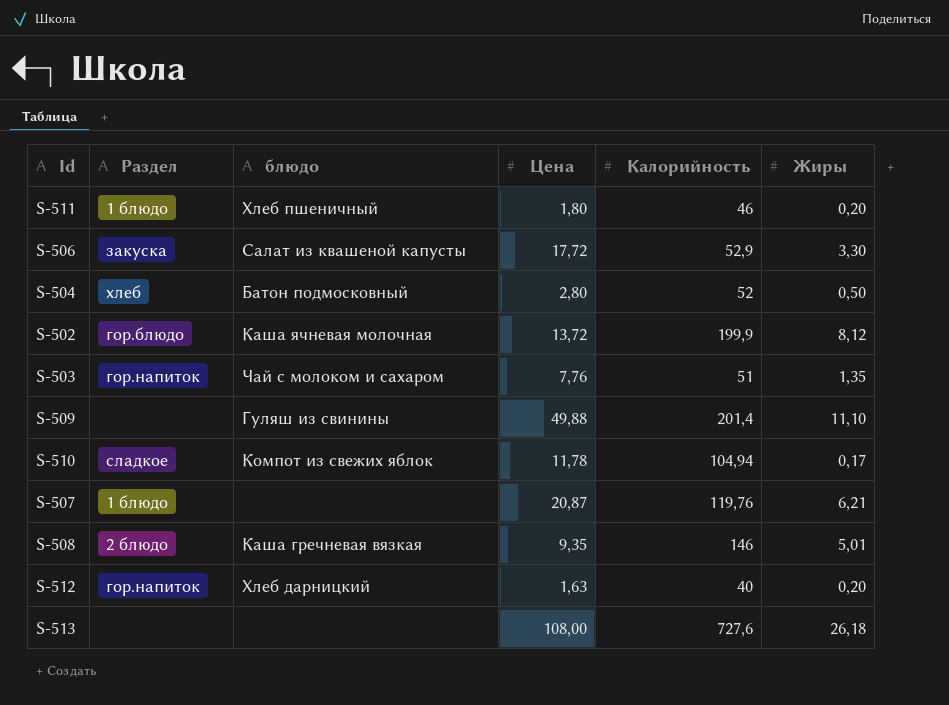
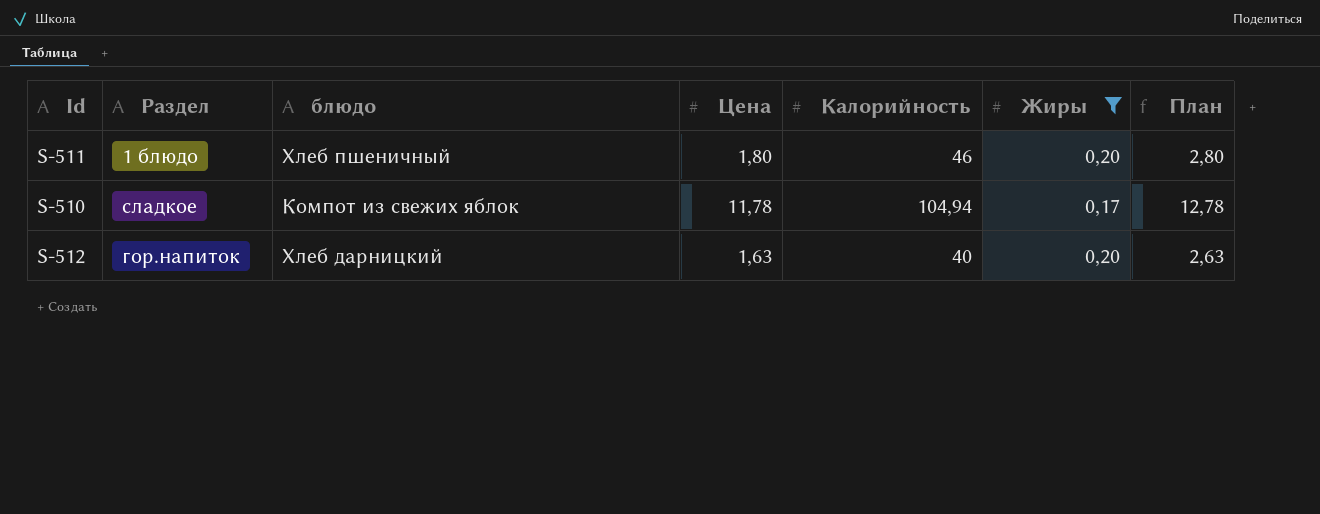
filter: none -> Жиры <= 0,20
column План | formula: none -> [Цена] + 1

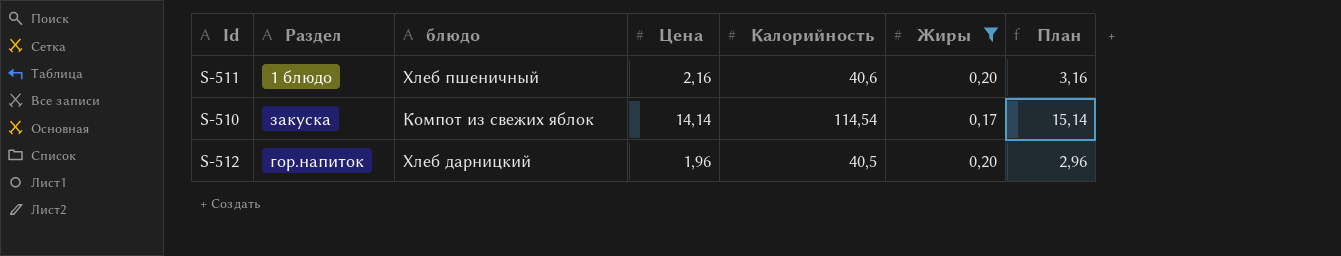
S-511 | Цена: 1,80 -> 2,16
S-511 | Калорийность: 46 -> 40,6
S-511 | План: 2,80 -> 3,16
S-510 | Раздел: сладкое -> закуска
S-510 | Цена: 11,78 -> 14,14
S-510 | Калорийность: 104,94 -> 114,54
S-510 | План: 12,78 -> 15,14
S-512 | Цена: 1,63 -> 1,96
S-512 | Калорийность: 40 -> 40,5
S-512 | План: 2,63 -> 2,96

